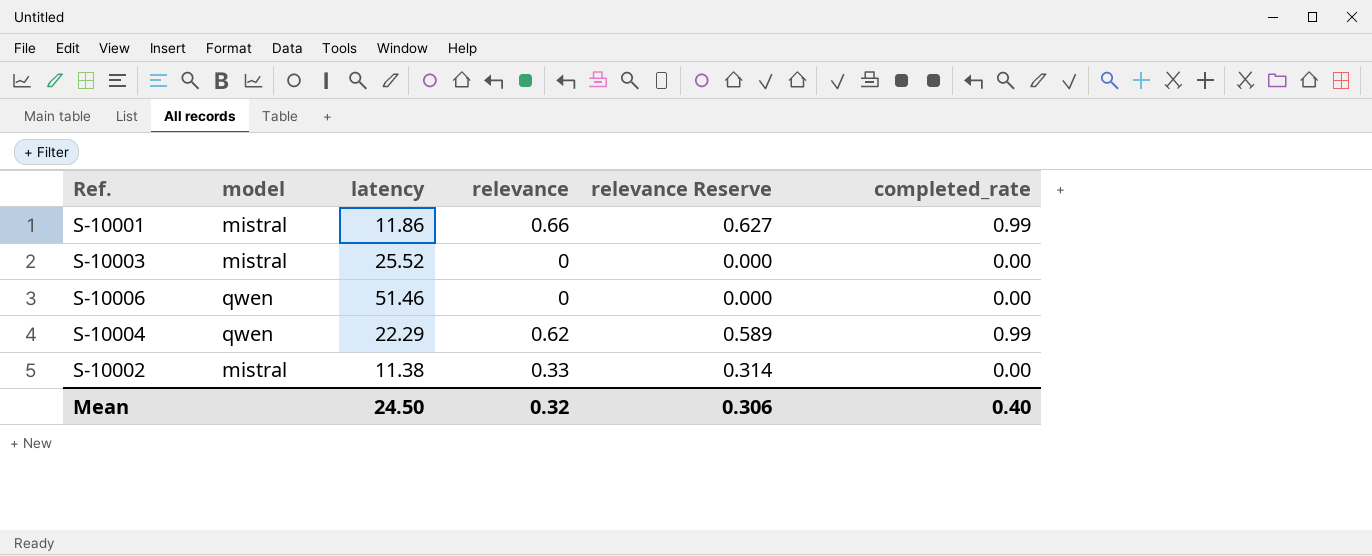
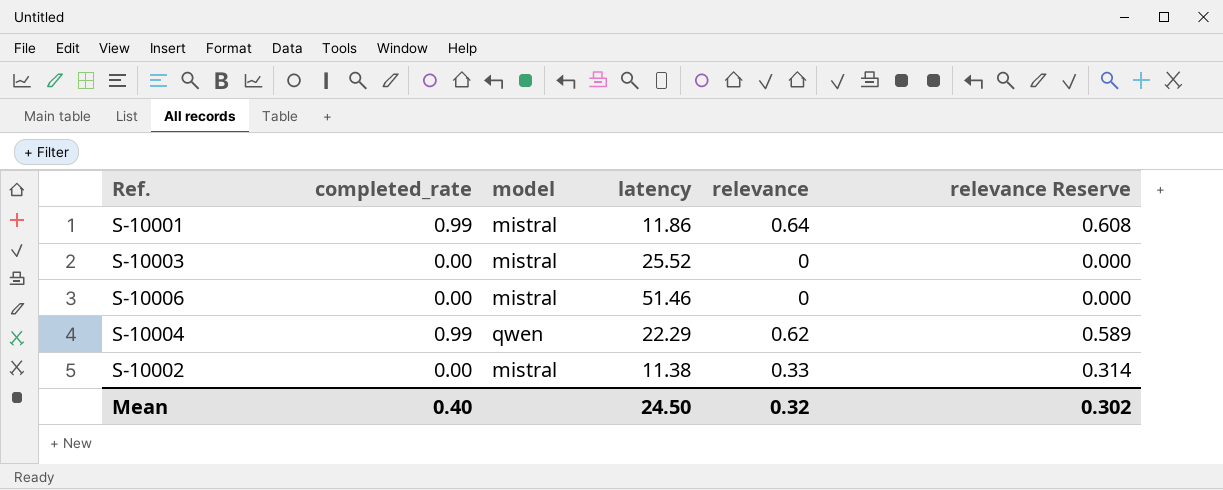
column completed_rate | position: 6 -> 2
S-10001 | relevance: 0.66 -> 0.64
S-10001 | relevance Reserve: 0.627 -> 0.608
S-10006 | model: qwen -> mistral
Mean | relevance Reserve: 0.306 -> 0.302

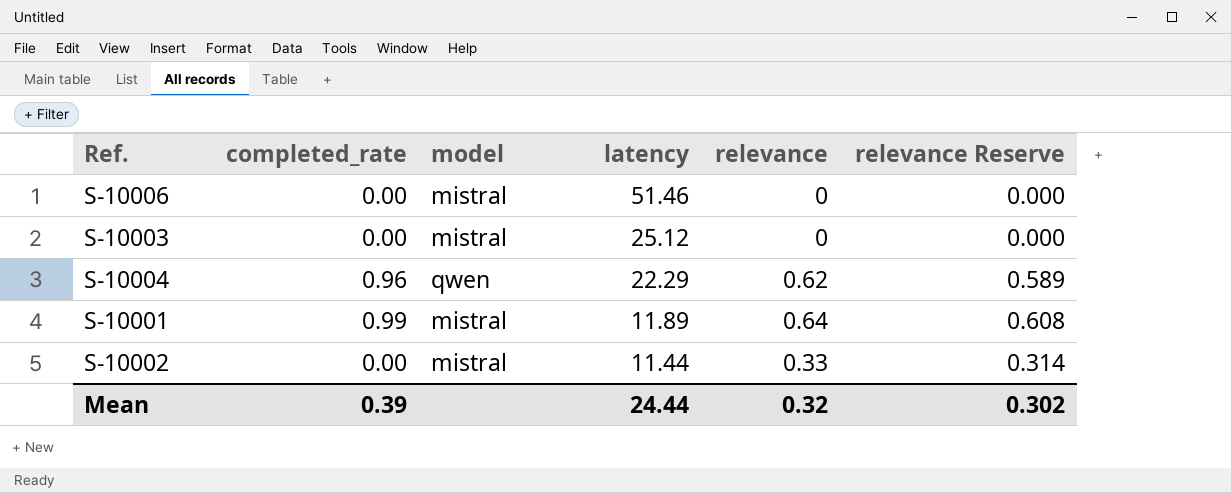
row order: none -> latency descending
S-10003 | latency: 25.52 -> 25.12
S-10004 | completed_rate: 0.99 -> 0.96
S-10001 | latency: 11.86 -> 11.89
S-10002 | latency: 11.38 -> 11.44
Mean | completed_rate: 0.40 -> 0.39
Mean | latency: 24.50 -> 24.44

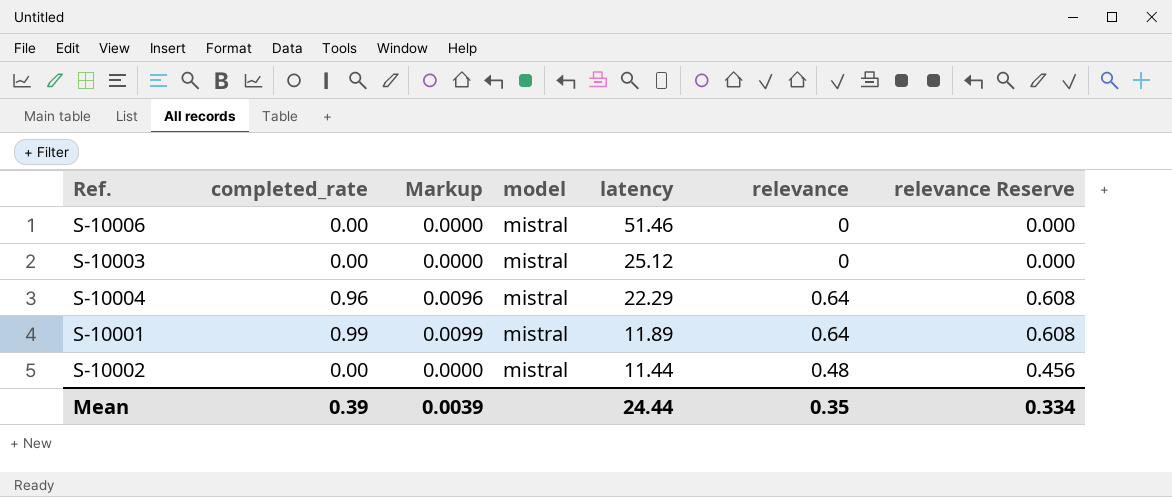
column Markup | formula: none -> [completed_rate] * 0.01
S-10004 | model: qwen -> mistral
S-10004 | relevance: 0.62 -> 0.64
S-10004 | relevance Reserve: 0.589 -> 0.608
S-10002 | relevance: 0.33 -> 0.48
S-10002 | relevance Reserve: 0.314 -> 0.456
Mean | relevance: 0.32 -> 0.35
Mean | relevance Reserve: 0.302 -> 0.334

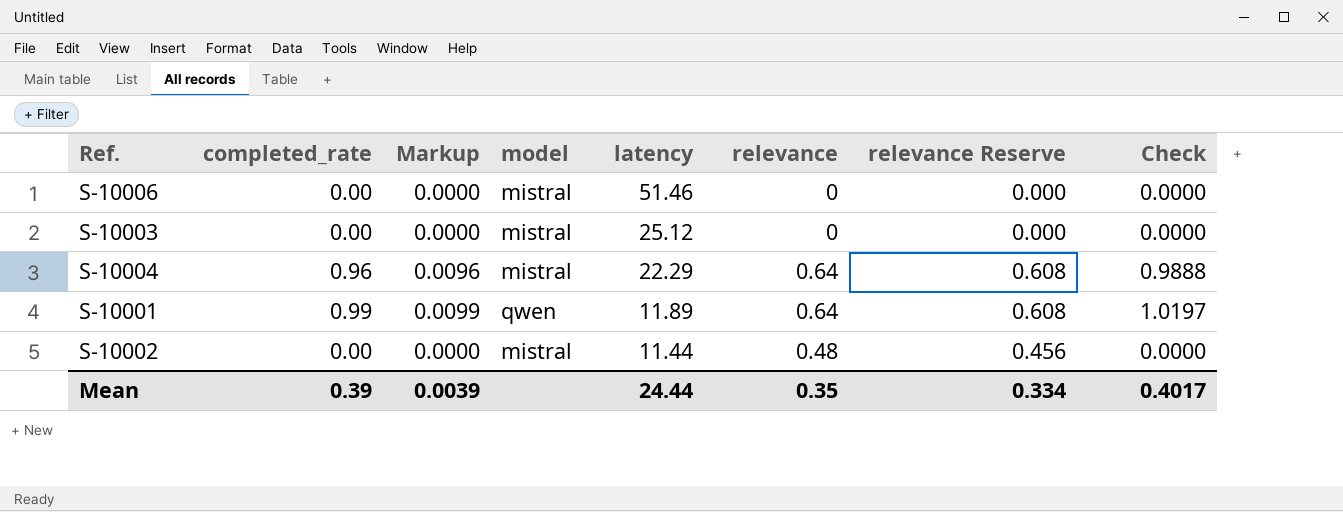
column Check | formula: none -> [completed_rate] * 1.03
S-10001 | model: mistral -> qwen

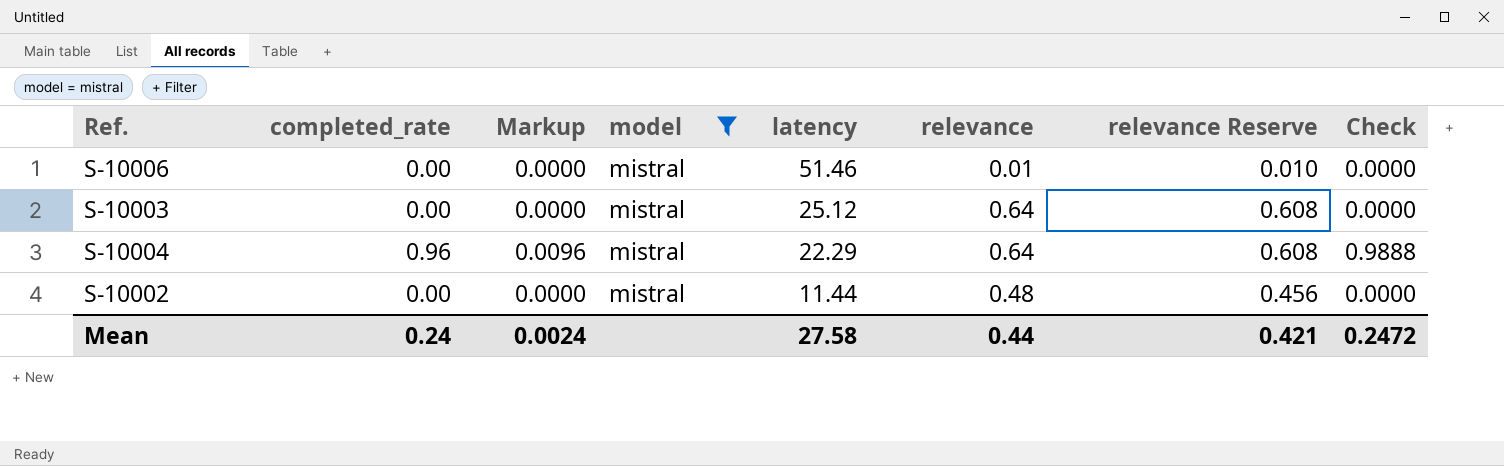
filter: none -> model = mistral
S-10006 | relevance: 0 -> 0.01
S-10006 | relevance Reserve: 0.000 -> 0.010
S-10003 | relevance: 0 -> 0.64
S-10003 | relevance Reserve: 0.000 -> 0.608
Mean | completed_rate: 0.39 -> 0.24
Mean | Markup: 0.0039 -> 0.0024
Mean | latency: 24.44 -> 27.58
Mean | relevance: 0.35 -> 0.44
Mean | relevance Reserve: 0.334 -> 0.421
Mean | Check: 0.4017 -> 0.2472

